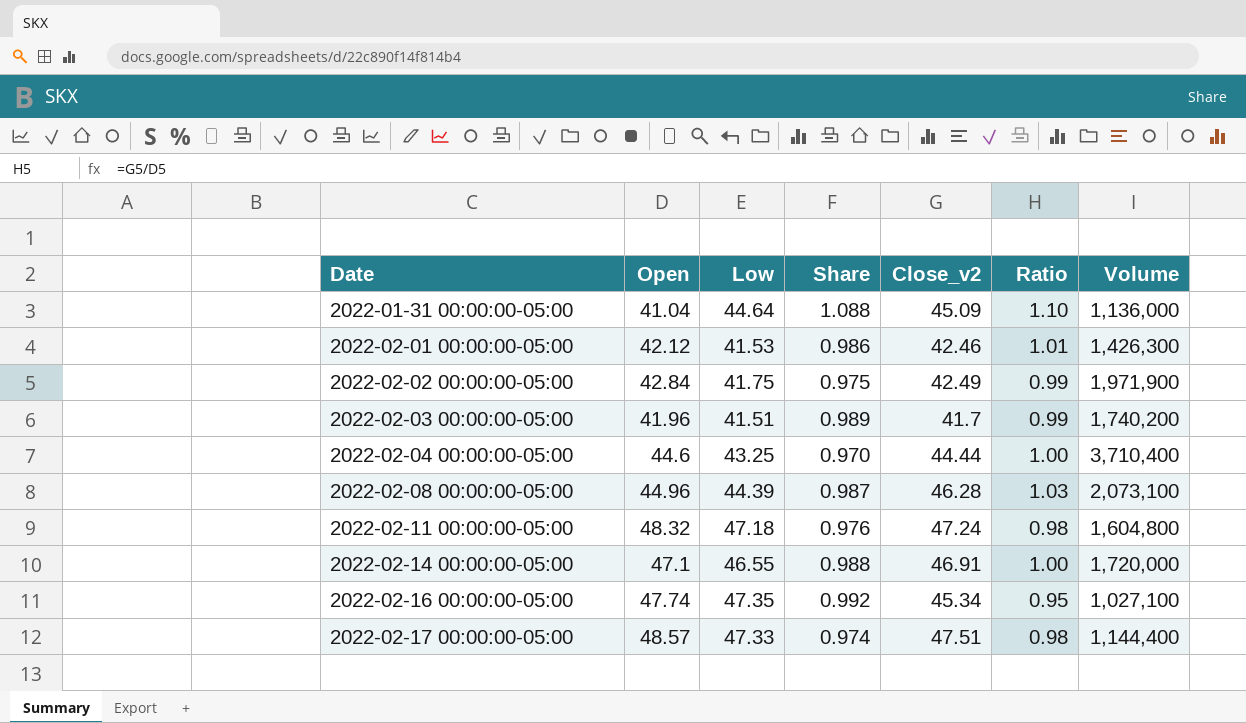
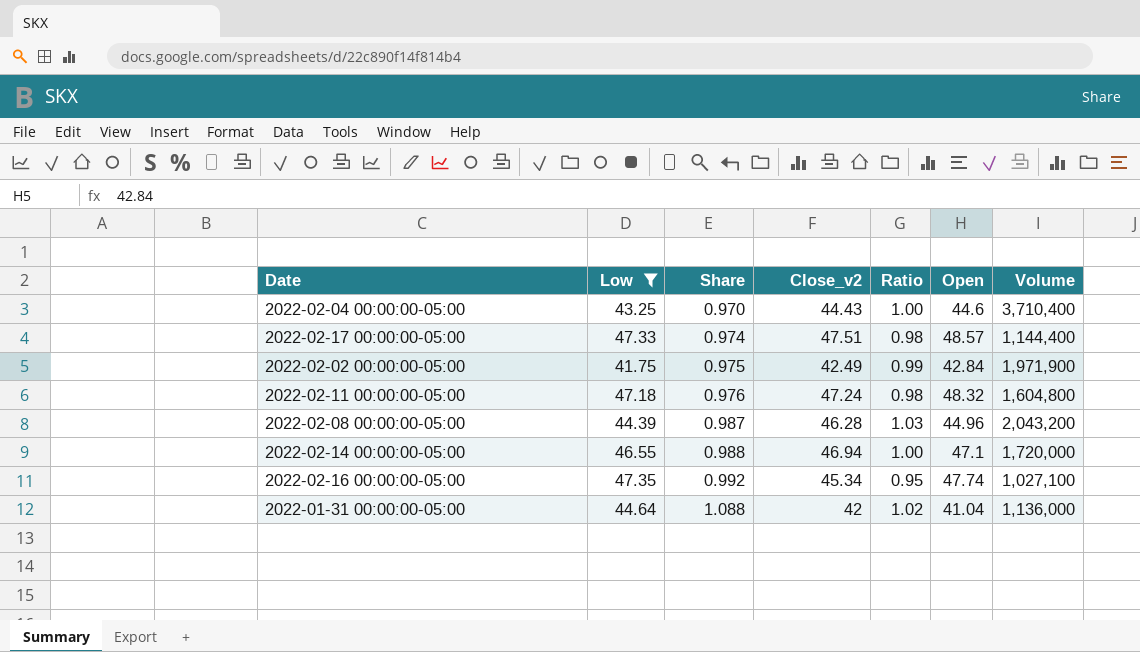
filter: none -> Low >= 41.75
row order: Date ascending -> Share ascending
column Open | position: 2 -> 6
2022-02-04 00:00:00-05:00 | Close_v2: 44.44 -> 44.43
2022-02-08 00:00:00-05:00 | Volume: 2,073,100 -> 2,043,200
2022-02-14 00:00:00-05:00 | Close_v2: 46.91 -> 46.94
2022-01-31 00:00:00-05:00 | Close_v2: 45.09 -> 42
2022-01-31 00:00:00-05:00 | Ratio: 1.10 -> 1.02

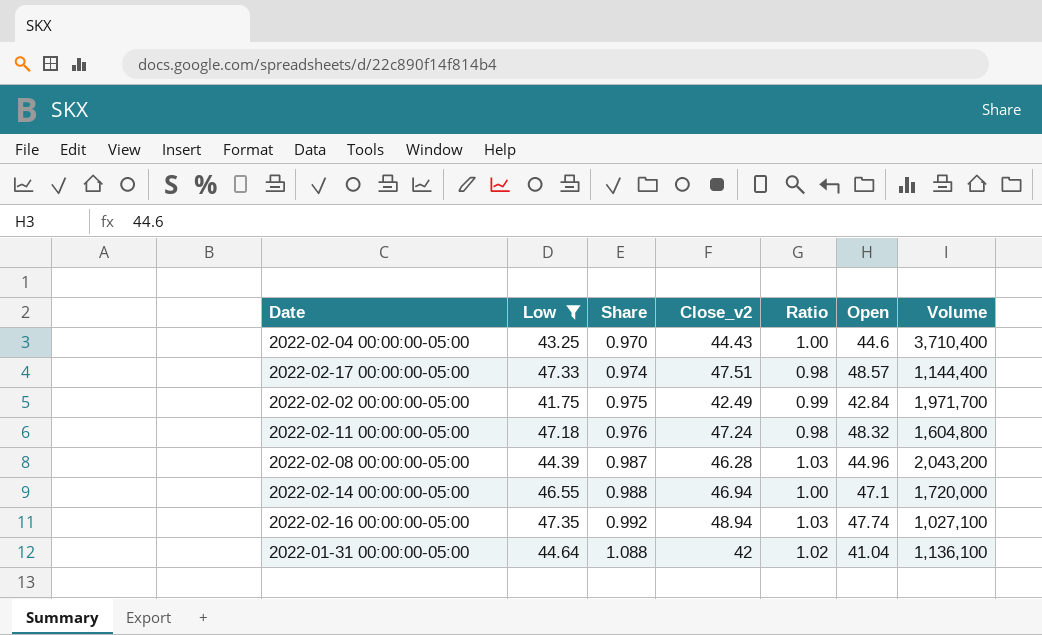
2022-02-02 00:00:00-05:00 | Volume: 1,971,900 -> 1,971,700
2022-02-16 00:00:00-05:00 | Close_v2: 45.34 -> 48.94
2022-02-16 00:00:00-05:00 | Ratio: 0.95 -> 1.03
2022-01-31 00:00:00-05:00 | Volume: 1,136,000 -> 1,136,100

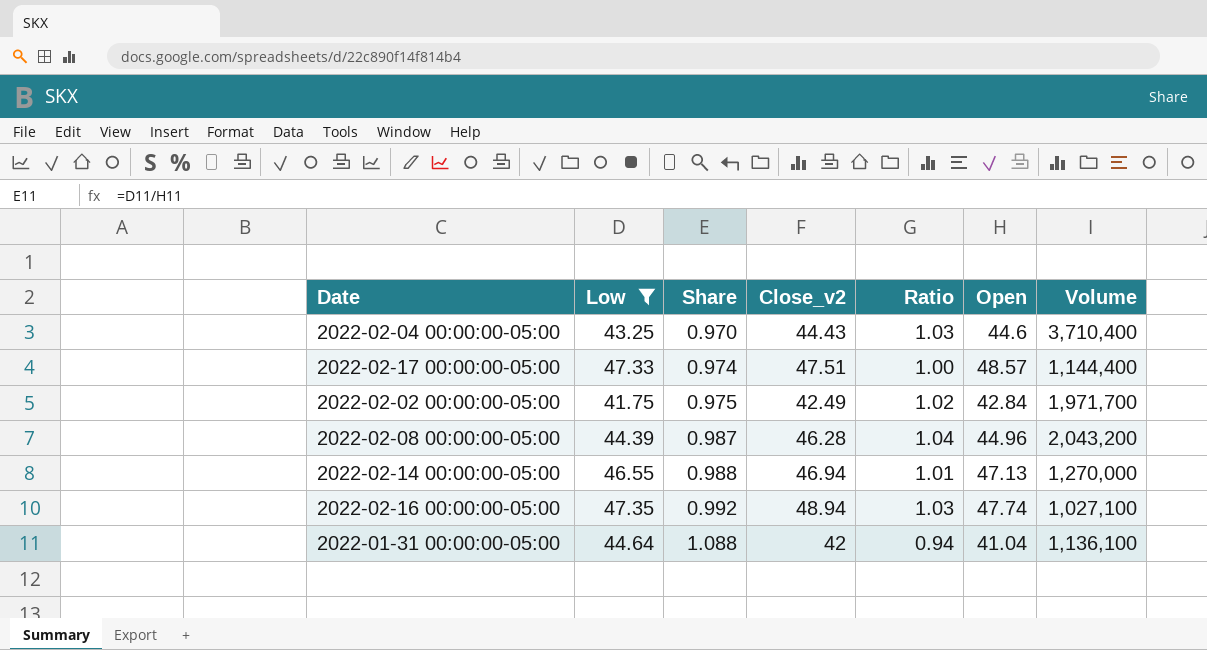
column Ratio | formula: [Close_v2] / [Open] -> [Close_v2] / [Low]
row 2022-02-11 00:00:00-05:00: 47.18 | 0.976 | 47.24 | 0.98 | 48.32 | 1,604,800 -> none
2022-02-14 00:00:00-05:00 | Open: 47.1 -> 47.13
2022-02-14 00:00:00-05:00 | Volume: 1,720,000 -> 1,270,000

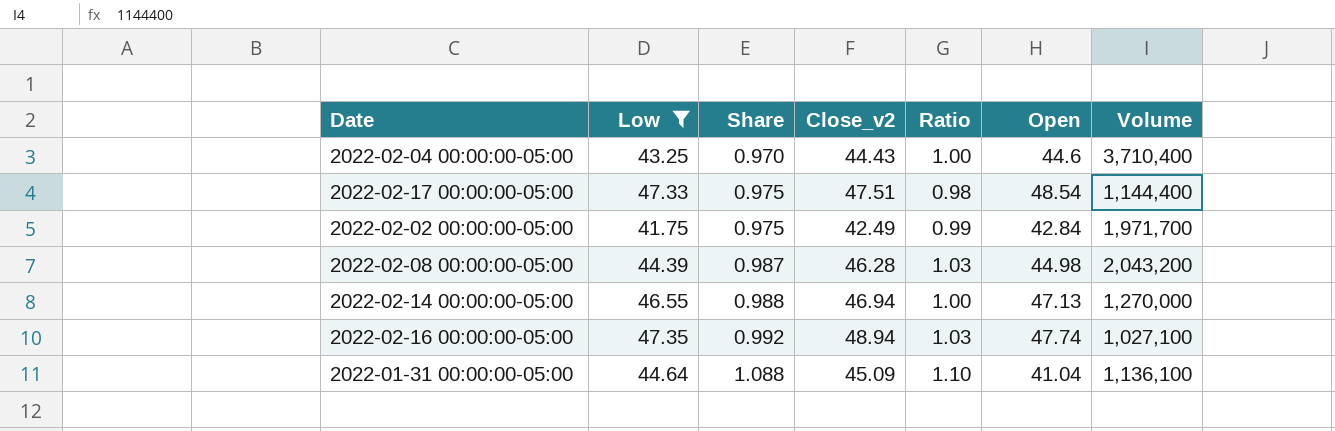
column Ratio | formula: [Close_v2] / [Low] -> [Close_v2] / [Open]
2022-02-17 00:00:00-05:00 | Share: 0.974 -> 0.975
2022-02-17 00:00:00-05:00 | Open: 48.57 -> 48.54
2022-02-08 00:00:00-05:00 | Open: 44.96 -> 44.98
2022-01-31 00:00:00-05:00 | Close_v2: 42 -> 45.09

